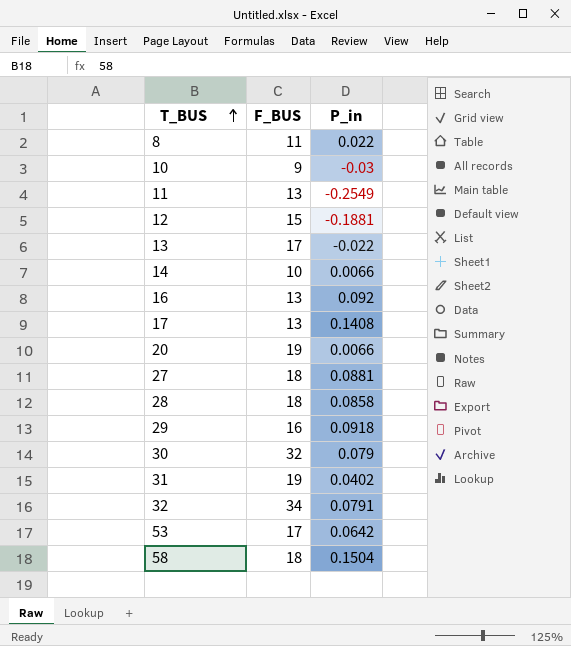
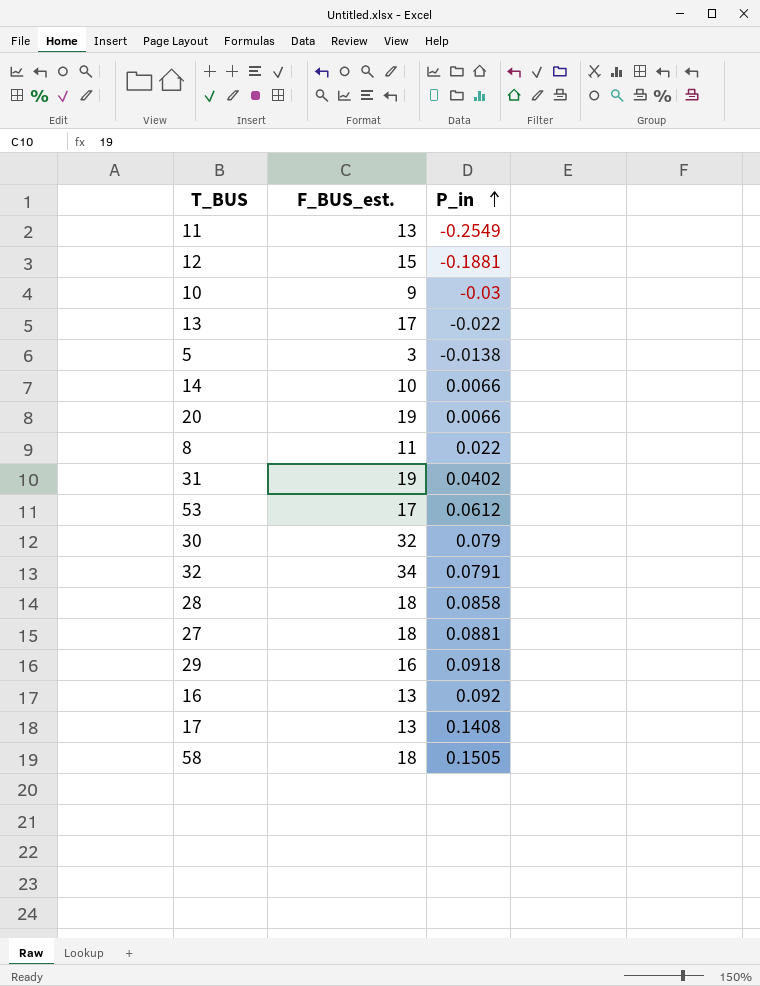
row order: T_BUS ascending -> P_in ascending
column name: F_BUS -> F_BUS_est.
row 5: none -> 3 | -0.0138
53 | P_in: 0.0642 -> 0.0612
58 | P_in: 0.1504 -> 0.1505

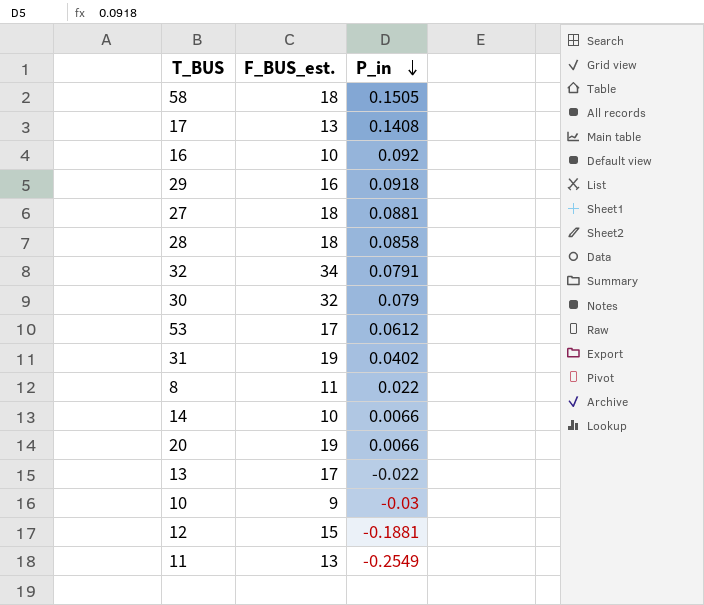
row order: P_in ascending -> P_in descending
row 5: 3 | -0.0138 -> none
16 | F_BUS_est.: 13 -> 10

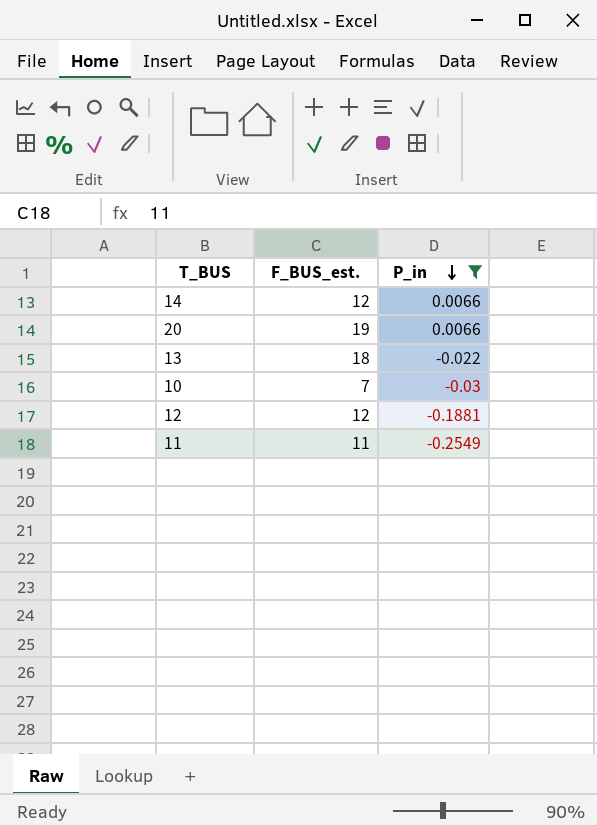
filter: none -> P_in <= 0.0066
14 | F_BUS_est.: 10 -> 12
13 | F_BUS_est.: 17 -> 18
10 | F_BUS_est.: 9 -> 7
12 | F_BUS_est.: 15 -> 12
11 | F_BUS_est.: 13 -> 11

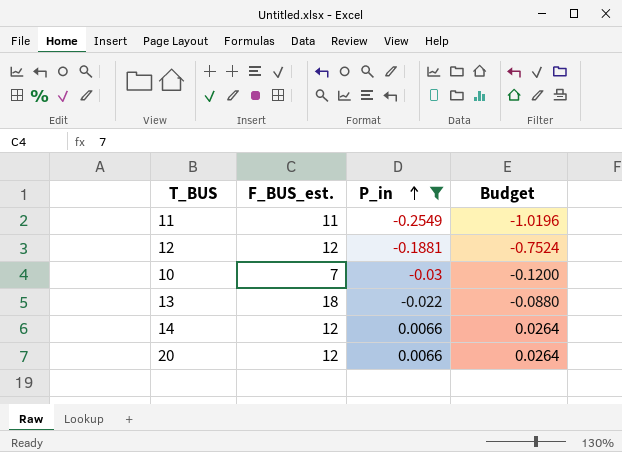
row order: P_in descending -> P_in ascending
column Budget | formula: none -> [P_in] * 4
20 | F_BUS_est.: 19 -> 12

